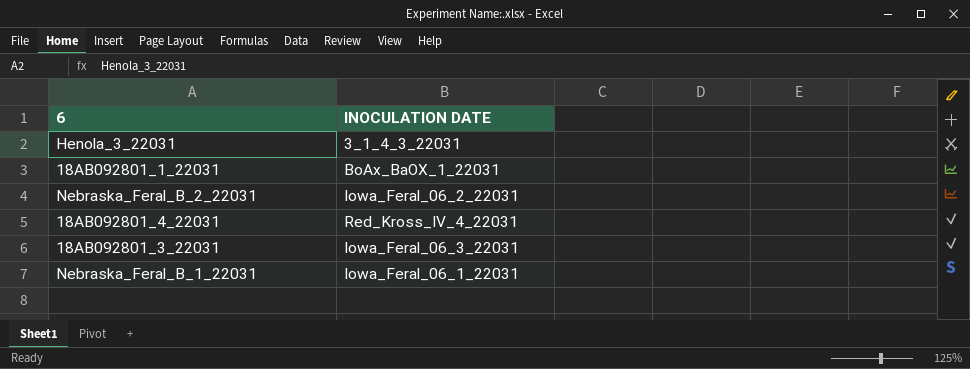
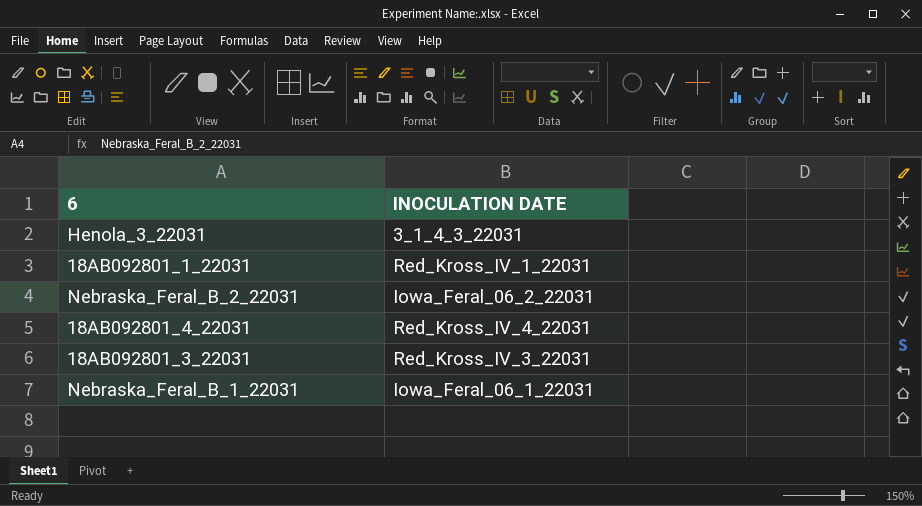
18AB092801_1_22031 | INOCULATION DATE: BoAx_BaOX_1_22031 -> Red_Kross_IV_1_22031
18AB092801_3_22031 | INOCULATION DATE: Iowa_Feral_06_3_22031 -> Red_Kross_IV_3_22031

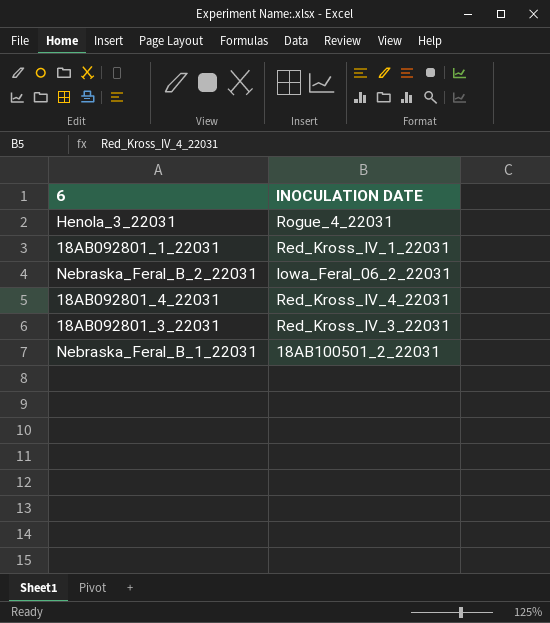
Henola_3_22031 | INOCULATION DATE: 3_1_4_3_22031 -> Rogue_4_22031
Nebraska_Feral_B_1_22031 | INOCULATION DATE: Iowa_Feral_06_1_22031 -> 18AB100501_2_22031

